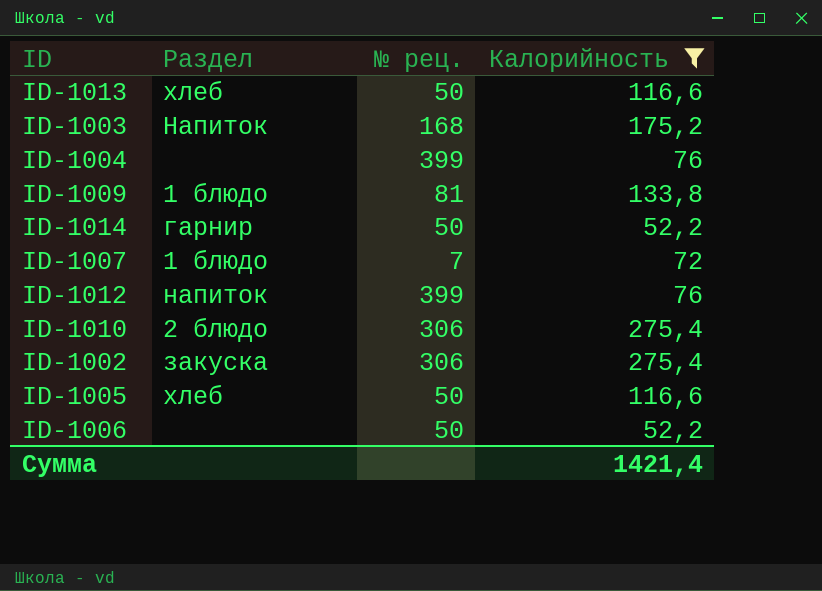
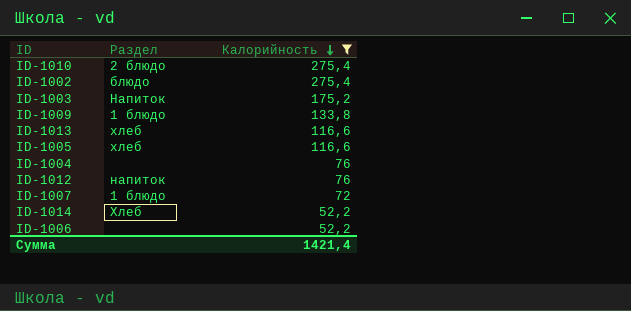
row order: none -> Калорийность descending
column № рец. | position: 3 -> none
ID-1002 | Раздел: закуска -> блюдо
ID-1014 | Раздел: гарнир -> Хлеб

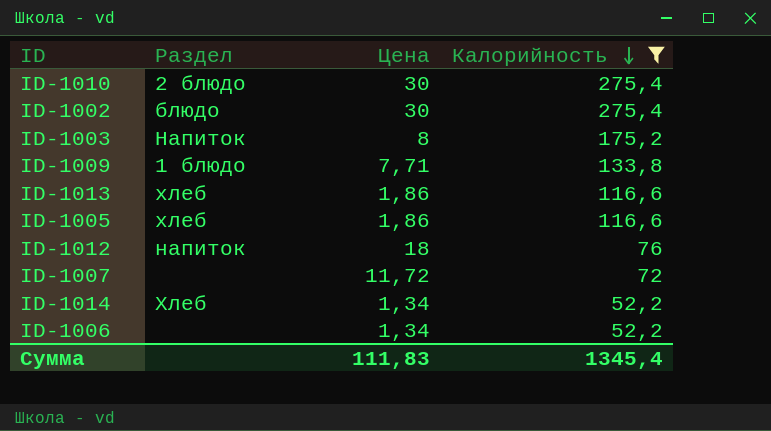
column Цена | position: none -> 3
row ID-1004: none | 76 -> none
ID-1007 | Раздел: 1 блюдо -> none
Сумма | Калорийность: 1421,4 -> 1345,4

